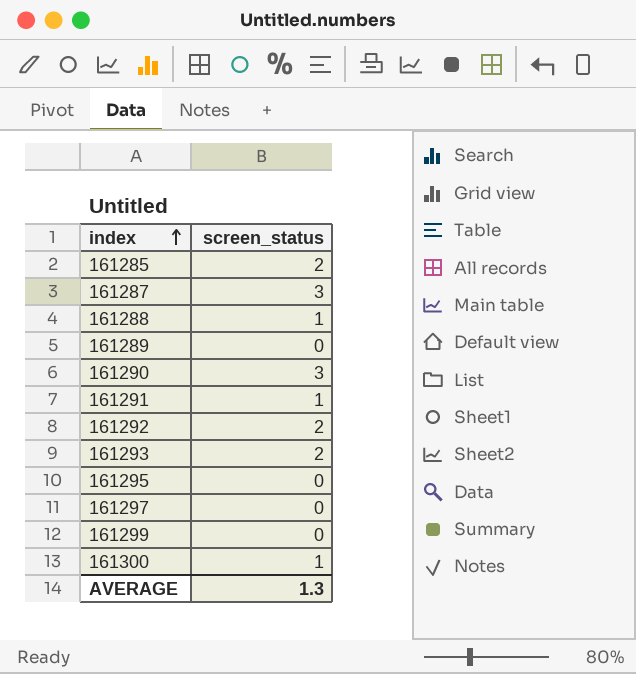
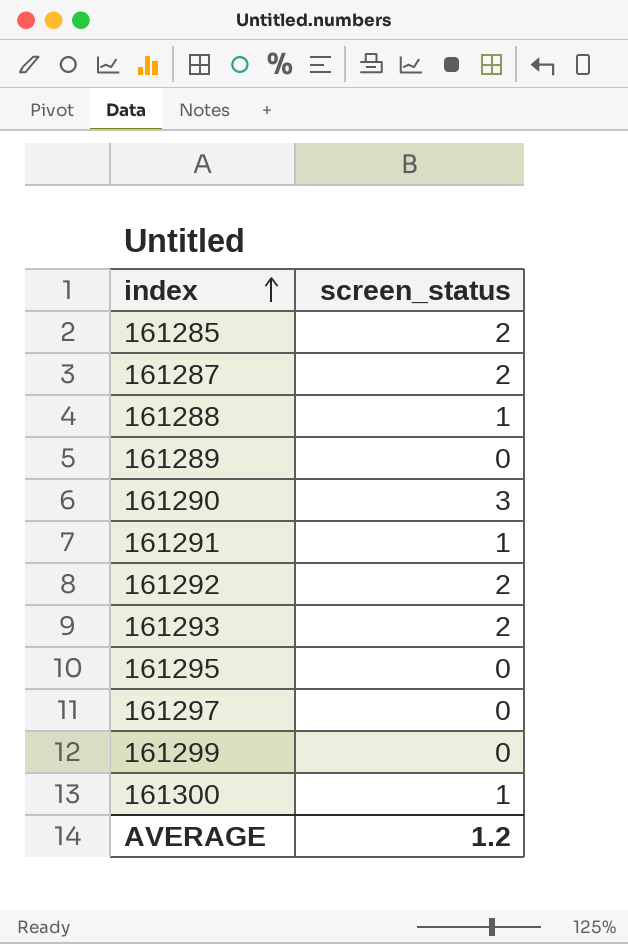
161287 | screen_status: 3 -> 2
AVERAGE | screen_status: 1.3 -> 1.2

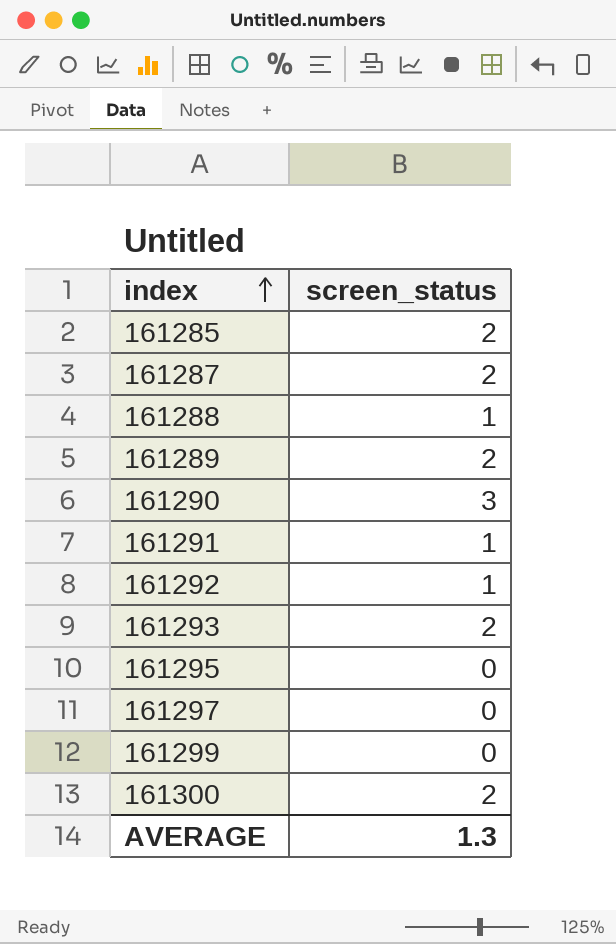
161289 | screen_status: 0 -> 2
161292 | screen_status: 2 -> 1
161300 | screen_status: 1 -> 2
AVERAGE | screen_status: 1.2 -> 1.3

